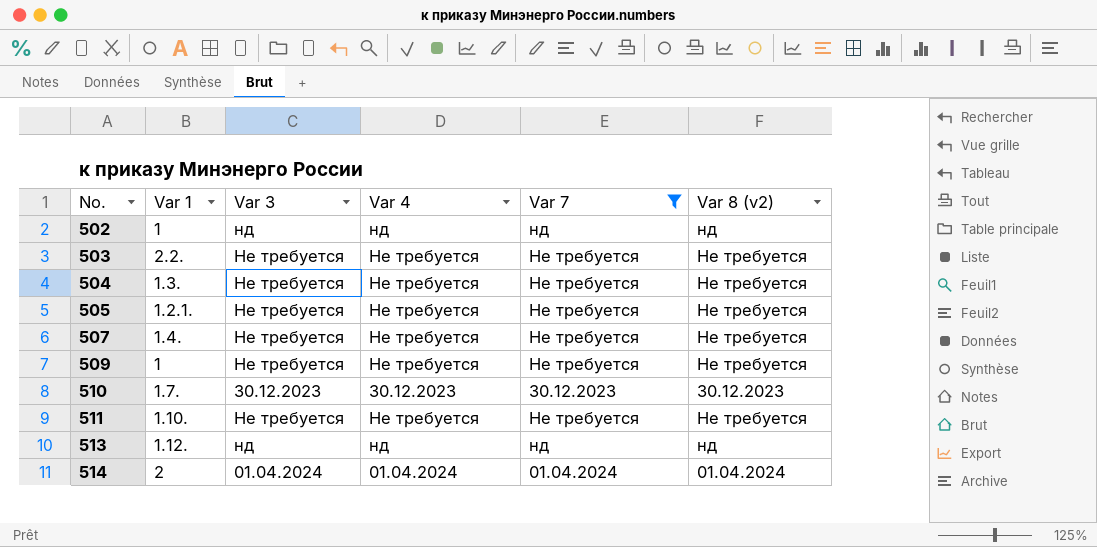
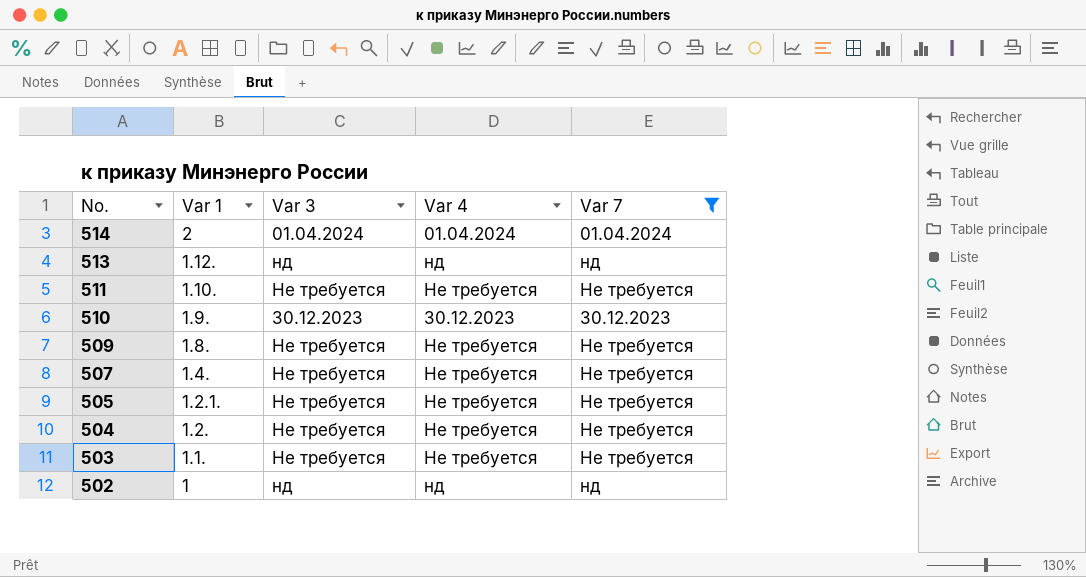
row order: No. ascending -> No. descending
column Var 8 (v2) | position: 6 -> none
510 | Var 1: 1.7. -> 1.9.
509 | Var 1: 1 -> 1.8.
504 | Var 1: 1.3. -> 1.2.
503 | Var 1: 2.2. -> 1.1.

